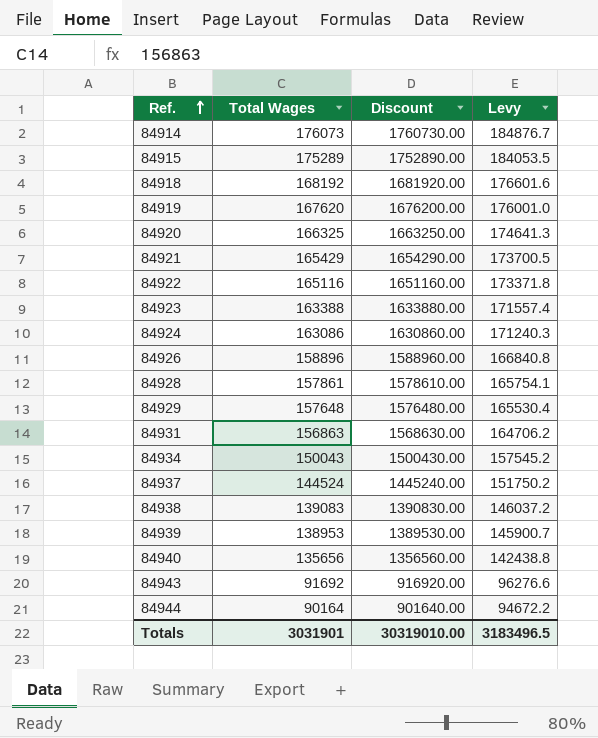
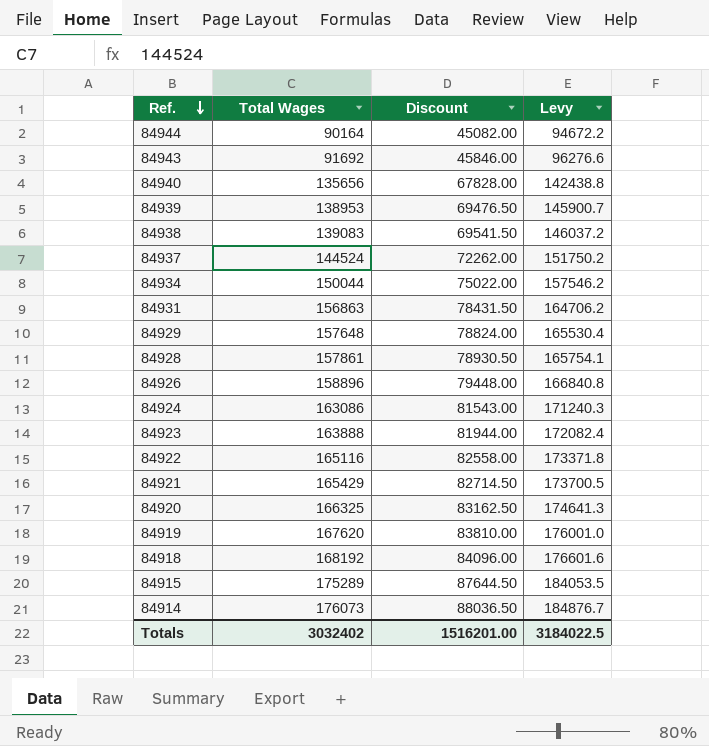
row order: Ref. ascending -> Ref. descending
column Discount | formula: [Total Wages] * 10 -> [Total Wages] * 0.5
84934 | Total Wages: 150043 -> 150044
84934 | Levy: 157545.2 -> 157546.2
84923 | Total Wages: 163388 -> 163888
84923 | Levy: 171557.4 -> 172082.4
Totals | Total Wages: 3031901 -> 3032402
Totals | Discount: 30319010.00 -> 1516201.00
Totals | Levy: 3183496.5 -> 3184022.5

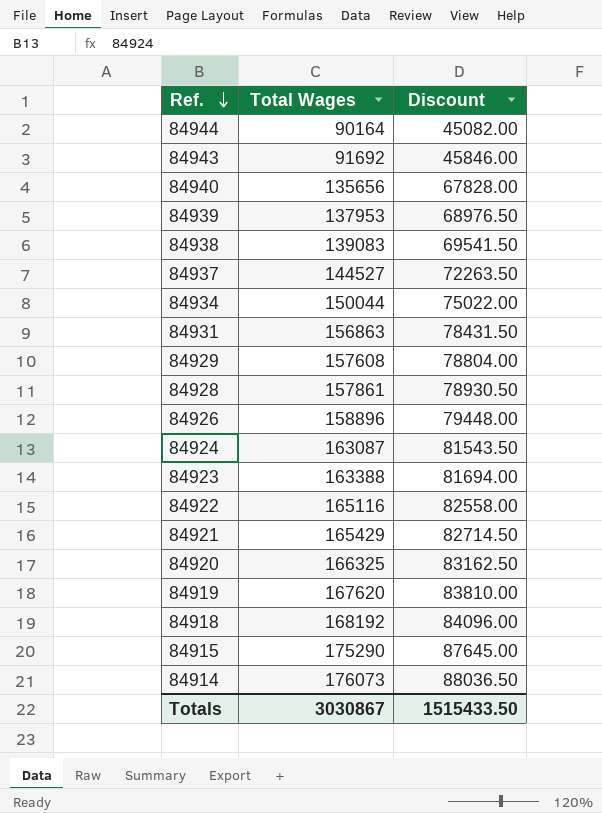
column Levy | formula: [Total Wages] * 1.05 -> none
84939 | Total Wages: 138953 -> 137953
84939 | Discount: 69476.50 -> 68976.50
84937 | Total Wages: 144524 -> 144527
84937 | Discount: 72262.00 -> 72263.50
84929 | Total Wages: 157648 -> 157608
84929 | Discount: 78824.00 -> 78804.00
84924 | Total Wages: 163086 -> 163087
84924 | Discount: 81543.00 -> 81543.50
84923 | Total Wages: 163888 -> 163388
84923 | Discount: 81944.00 -> 81694.00
84915 | Total Wages: 175289 -> 175290
84915 | Discount: 87644.50 -> 87645.00
Totals | Total Wages: 3032402 -> 3030867
Totals | Discount: 1516201.00 -> 1515433.50

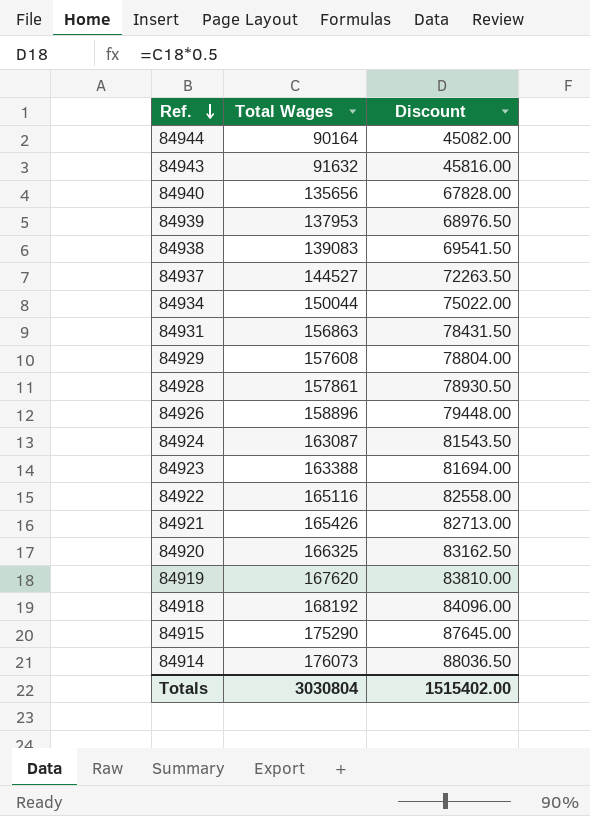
84943 | Total Wages: 91692 -> 91632
84943 | Discount: 45846.00 -> 45816.00
84921 | Total Wages: 165429 -> 165426
84921 | Discount: 82714.50 -> 82713.00
Totals | Total Wages: 3030867 -> 3030804
Totals | Discount: 1515433.50 -> 1515402.00

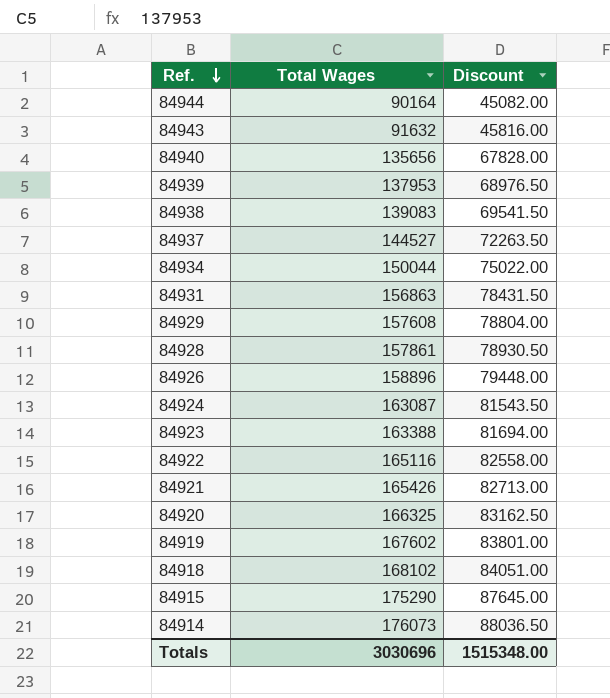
84919 | Total Wages: 167620 -> 167602
84919 | Discount: 83810.00 -> 83801.00
84918 | Total Wages: 168192 -> 168102
84918 | Discount: 84096.00 -> 84051.00
Totals | Total Wages: 3030804 -> 3030696
Totals | Discount: 1515402.00 -> 1515348.00

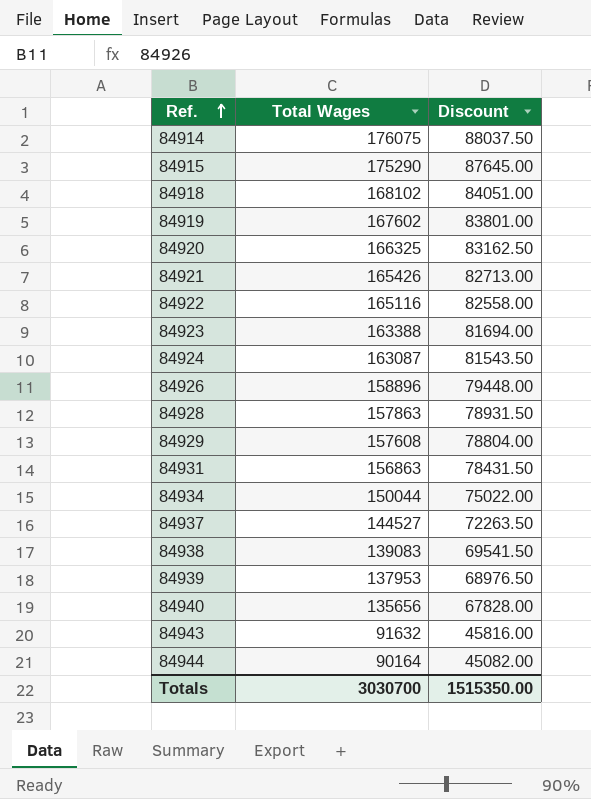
row order: Ref. descending -> Ref. ascending
84914 | Total Wages: 176073 -> 176075
84914 | Discount: 88036.50 -> 88037.50
84928 | Total Wages: 157861 -> 157863
84928 | Discount: 78930.50 -> 78931.50
Totals | Total Wages: 3030696 -> 3030700
Totals | Discount: 1515348.00 -> 1515350.00

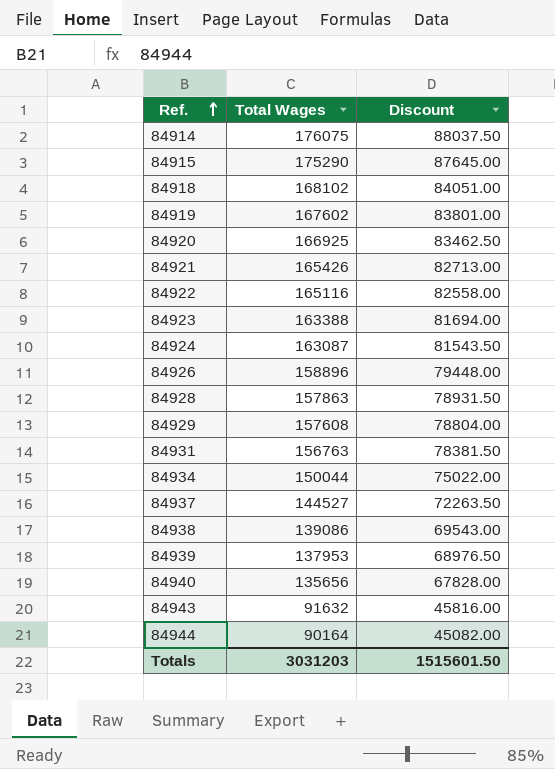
84920 | Total Wages: 166325 -> 166925
84920 | Discount: 83162.50 -> 83462.50
84931 | Total Wages: 156863 -> 156763
84931 | Discount: 78431.50 -> 78381.50
84938 | Total Wages: 139083 -> 139086
84938 | Discount: 69541.50 -> 69543.00
Totals | Total Wages: 3030700 -> 3031203
Totals | Discount: 1515350.00 -> 1515601.50

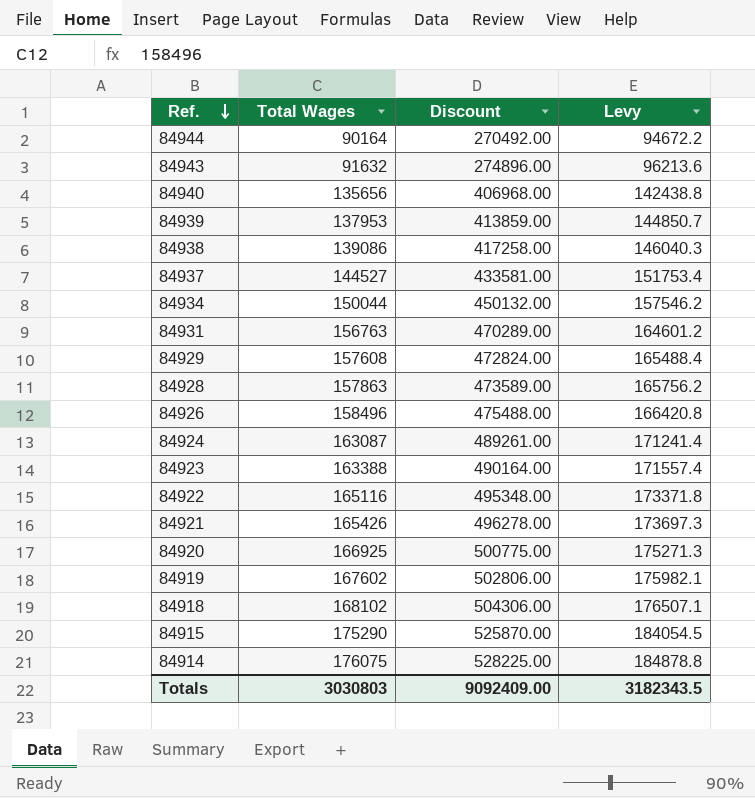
row order: Ref. ascending -> Ref. descending
column Discount | formula: [Total Wages] * 0.5 -> [Total Wages] * 3
column Levy | formula: none -> [Total Wages] * 1.05
84926 | Total Wages: 158896 -> 158496
Totals | Total Wages: 3031203 -> 3030803
Totals | Discount: 1515601.50 -> 9092409.00

